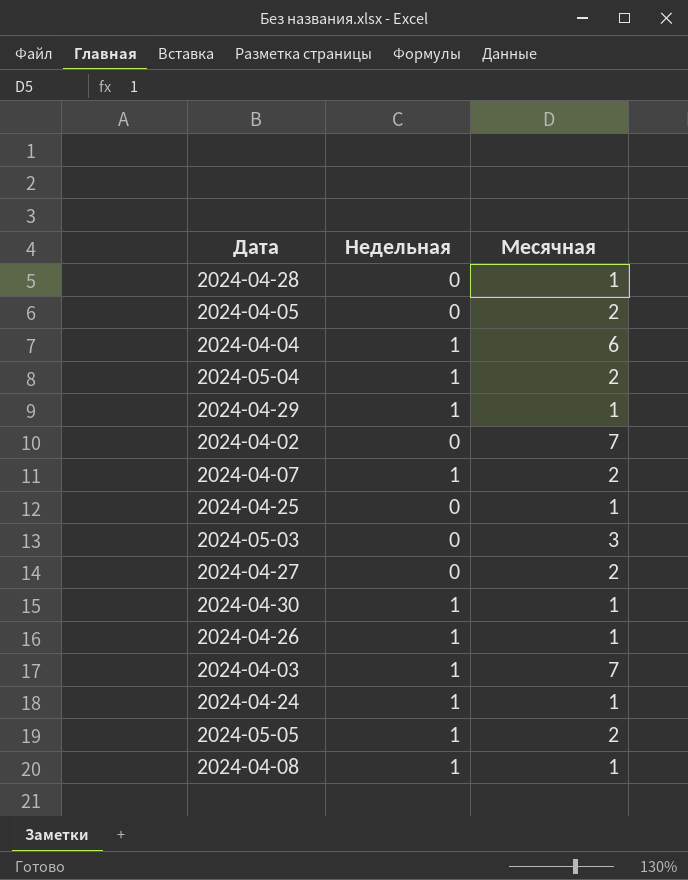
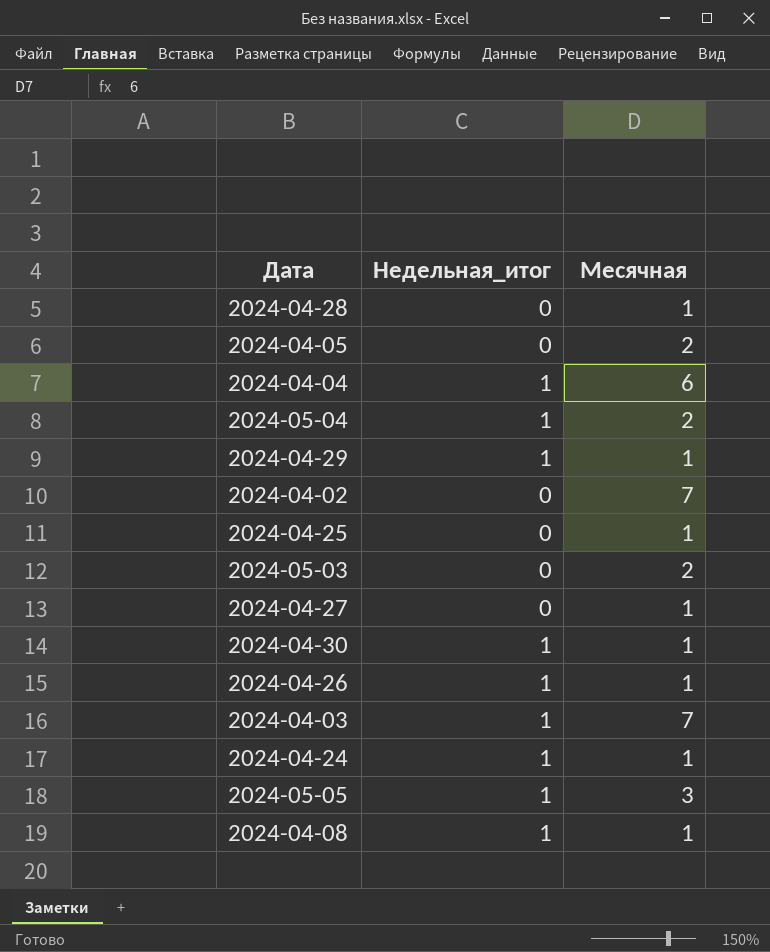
column name: Недельная -> Недельная_итог
row 2024-04-07: 1 | 2 -> none
2024-05-03 | Месячная: 3 -> 2
2024-04-27 | Месячная: 2 -> 1
2024-05-05 | Месячная: 2 -> 3

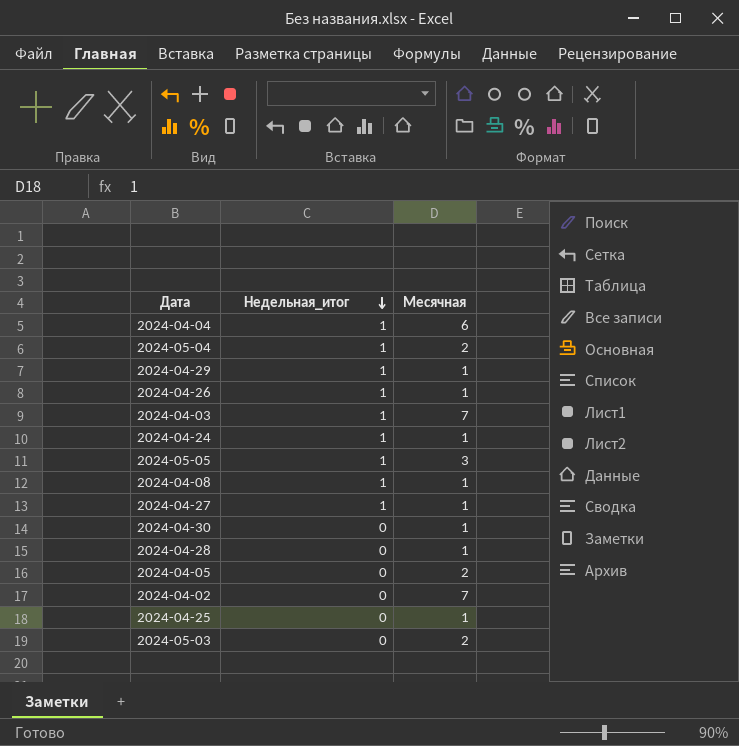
row order: none -> Недельная_итог descending
2024-04-27 | Недельная_итог: 0 -> 1
2024-04-30 | Недельная_итог: 1 -> 0

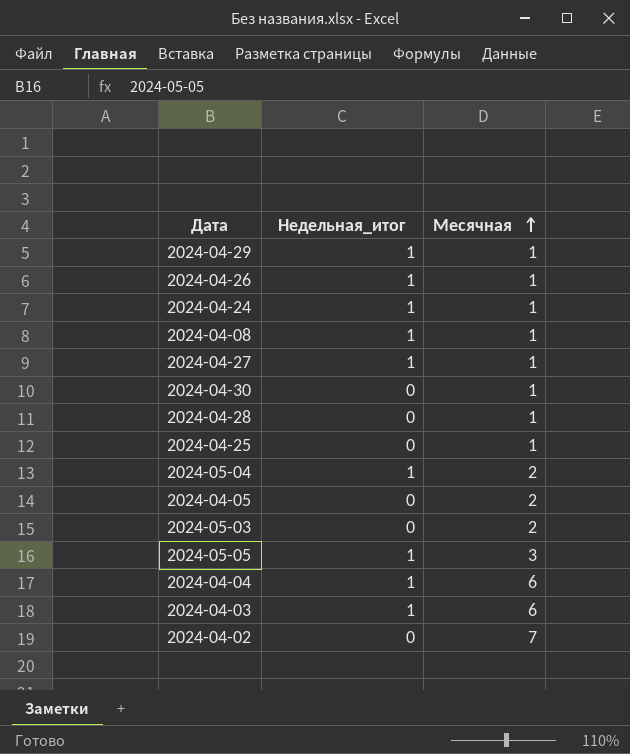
row order: Недельная_итог descending -> Месячная ascending
2024-04-03 | Месячная: 7 -> 6

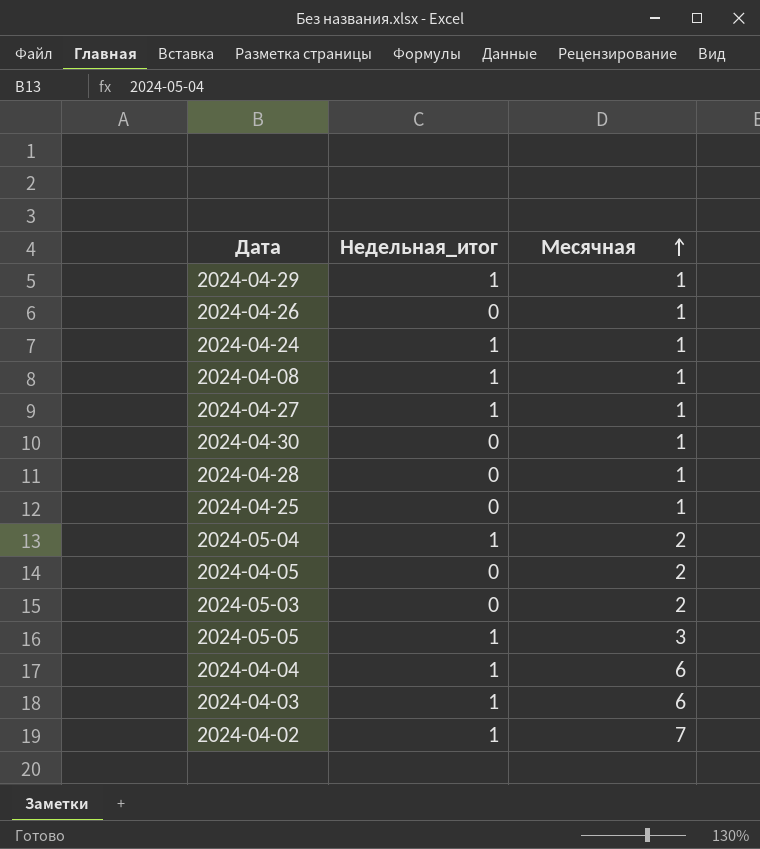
2024-04-26 | Недельная_итог: 1 -> 0
2024-04-02 | Недельная_итог: 0 -> 1

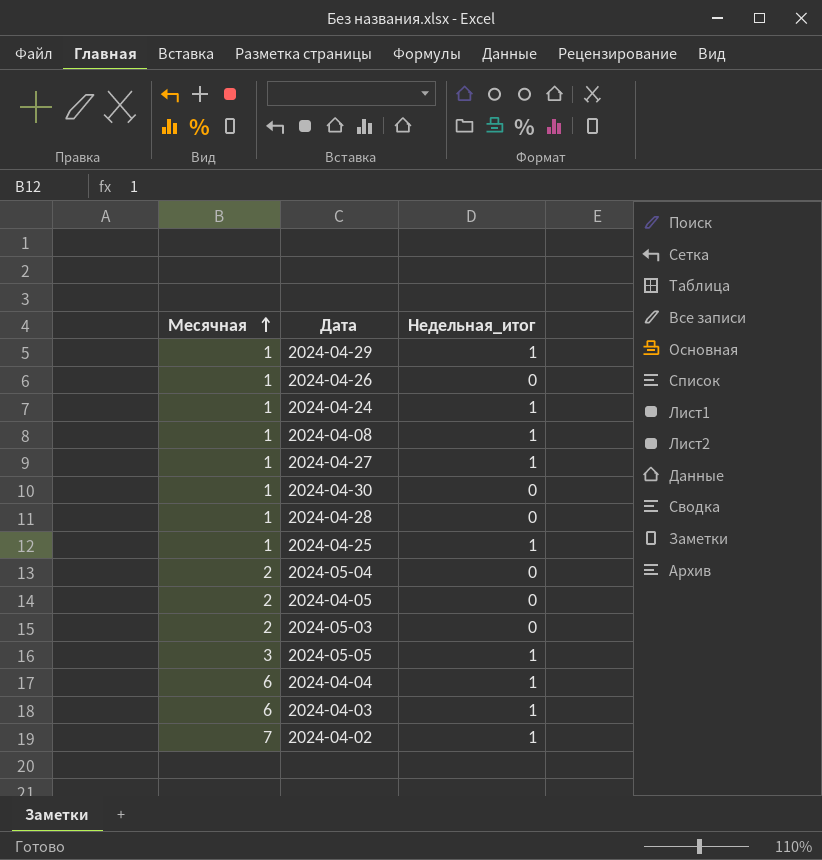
column Месячная | position: 3 -> 1
2024-04-25 | Недельная_итог: 0 -> 1
2024-05-04 | Недельная_итог: 1 -> 0

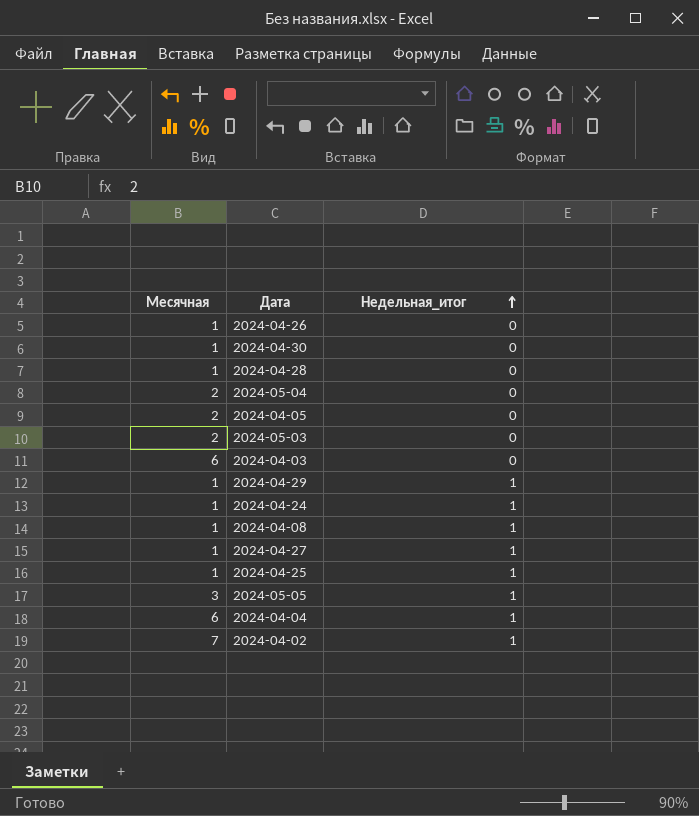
row order: Месячная ascending -> Недельная_итог ascending
2024-04-03 | Недельная_итог: 1 -> 0

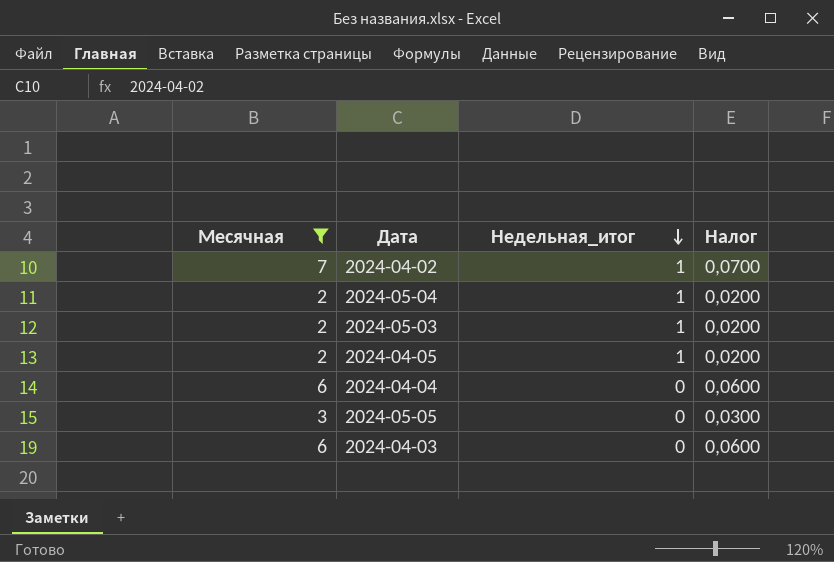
filter: none -> Месячная != 1
row order: Недельная_итог ascending -> Недельная_итог descending
column Налог | formula: none -> [Месячная] * 0,01
2024-05-04 | Недельная_итог: 0 -> 1
2024-05-03 | Недельная_итог: 0 -> 1
2024-04-05 | Недельная_итог: 0 -> 1
2024-04-04 | Недельная_итог: 1 -> 0
2024-05-05 | Недельная_итог: 1 -> 0

